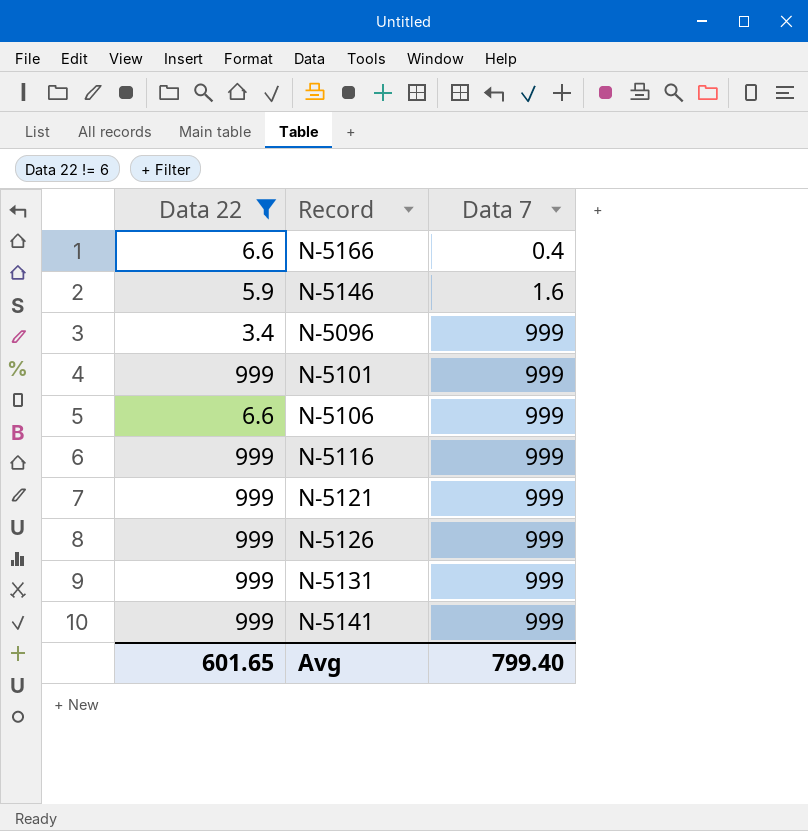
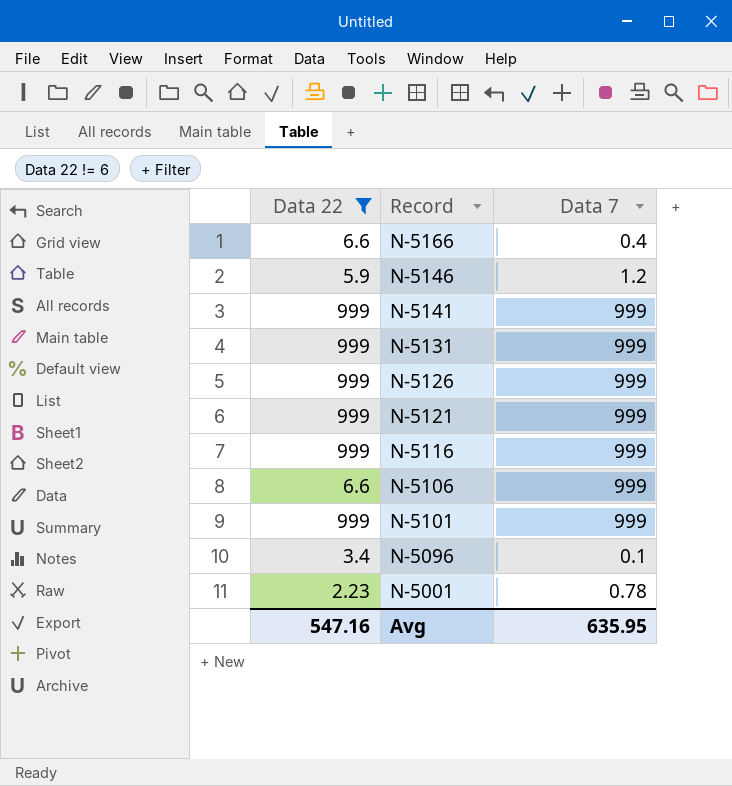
row order: Data 7 ascending -> Record descending
N-5146 | Data 7: 1.6 -> 1.2
N-5096 | Data 7: 999 -> 0.1
row N-5001: none -> 2.23 | 0.78
Avg | Data 22: 601.65 -> 547.16
Avg | Data 7: 799.40 -> 635.95

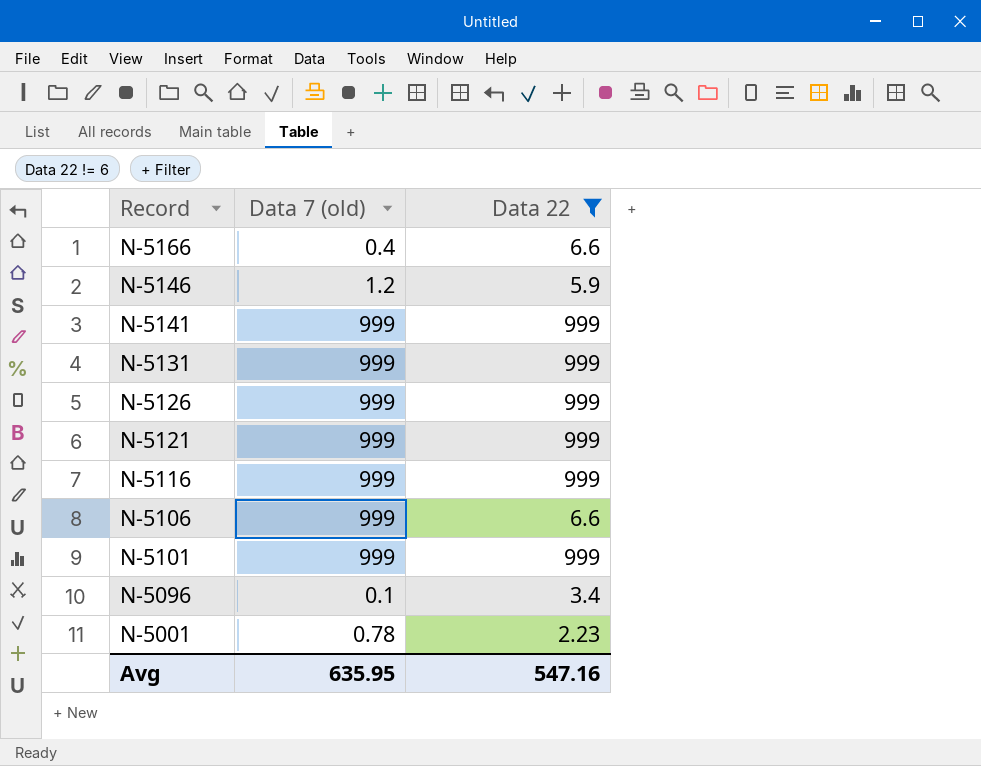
column name: Data 7 -> Data 7 (old)
column Data 22 | position: 1 -> 3

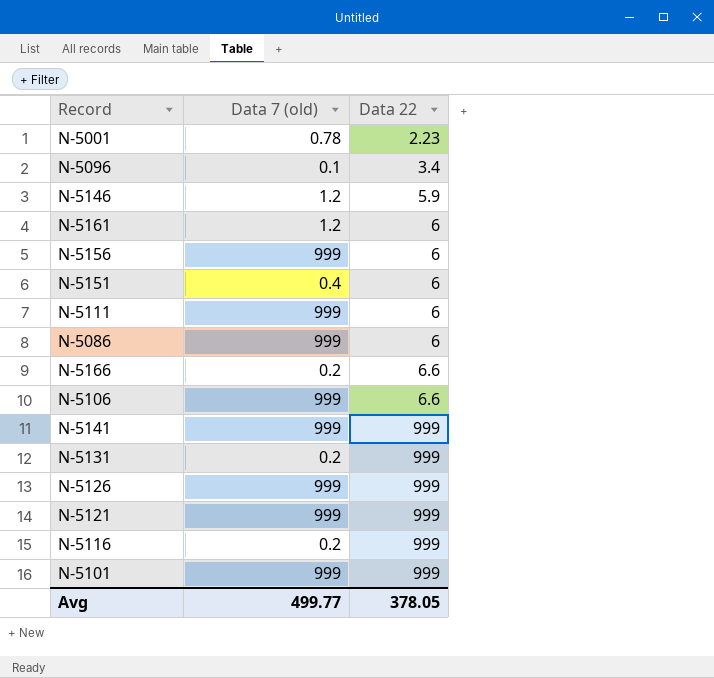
filter: Data 22 != 6 -> none
row order: Record descending -> Data 22 ascending
N-5166 | Data 7 (old): 0.4 -> 0.2
N-5131 | Data 7 (old): 999 -> 0.2
N-5116 | Data 7 (old): 999 -> 0.2
Avg | Data 7 (old): 635.95 -> 499.77
Avg | Data 22: 547.16 -> 378.05

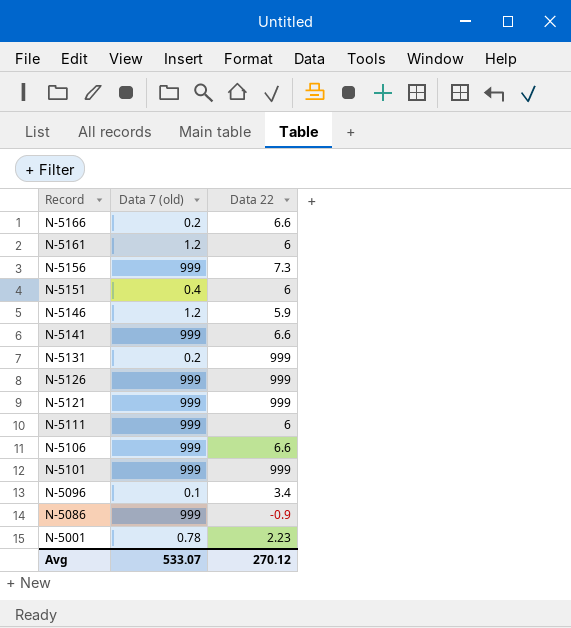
row order: Data 22 ascending -> Record descending
row N-5116: 0.2 | 999 -> none
N-5156 | Data 22: 6 -> 7.3
N-5141 | Data 22: 999 -> 6.6
N-5086 | Data 22: 6 -> -0.9
Avg | Data 7 (old): 499.77 -> 533.07
Avg | Data 22: 378.05 -> 270.12

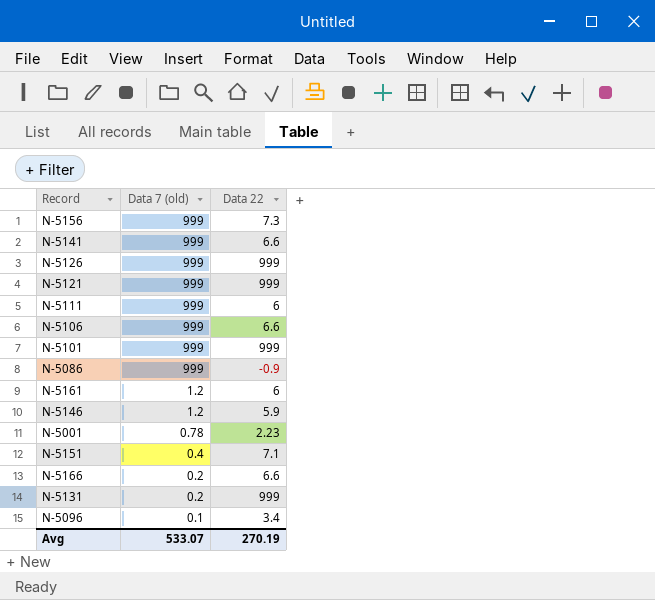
row order: Record descending -> Data 7 (old) descending
N-5151 | Data 22: 6 -> 7.1
Avg | Data 22: 270.12 -> 270.19

